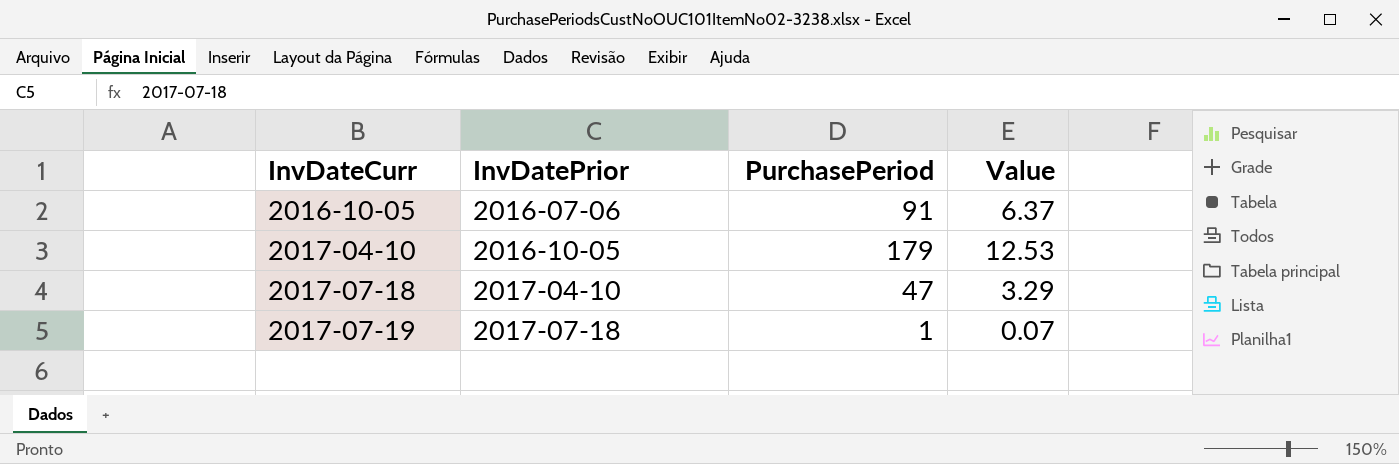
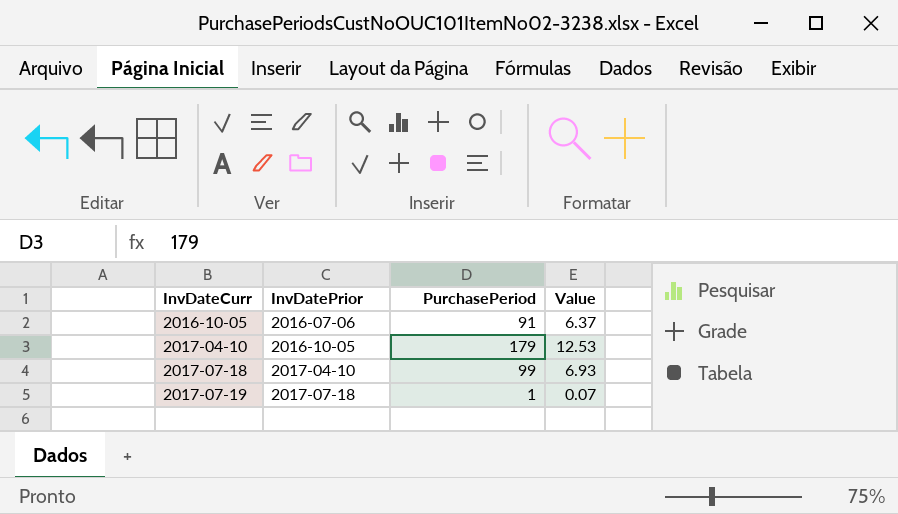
2017-07-18 | PurchasePeriod: 47 -> 99
2017-07-18 | Value: 3.29 -> 6.93

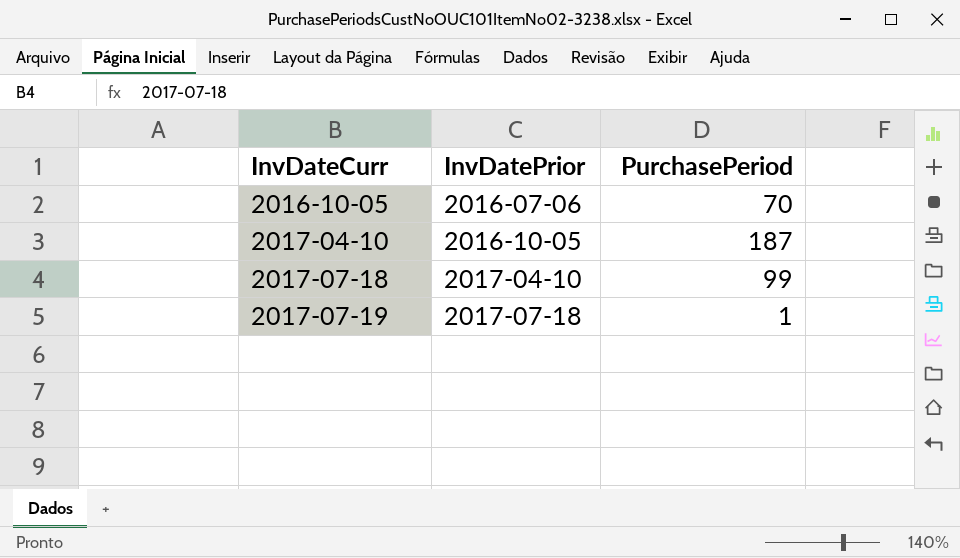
column Value | formula: [PurchasePeriod] * 0.07 -> none
2016-10-05 | PurchasePeriod: 91 -> 70
2017-04-10 | PurchasePeriod: 179 -> 187

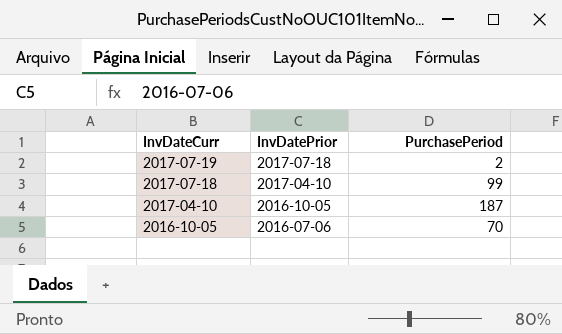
row order: InvDateCurr ascending -> InvDateCurr descending
2017-07-19 | PurchasePeriod: 1 -> 2

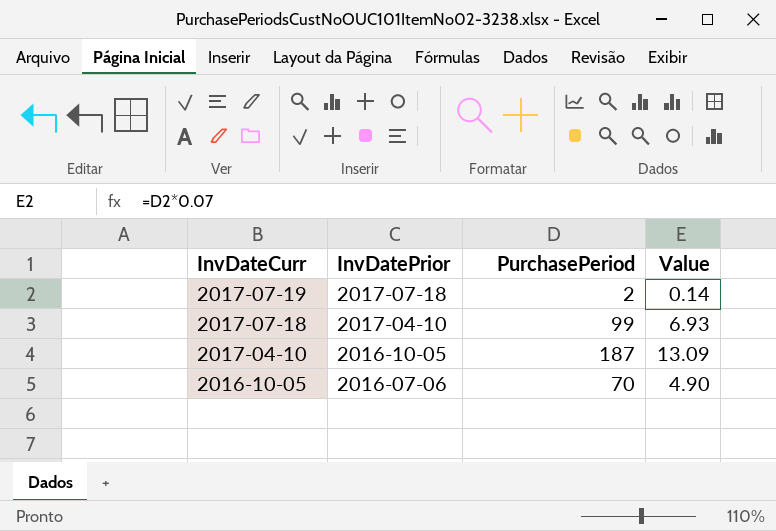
column Value | formula: none -> [PurchasePeriod] * 0.07

